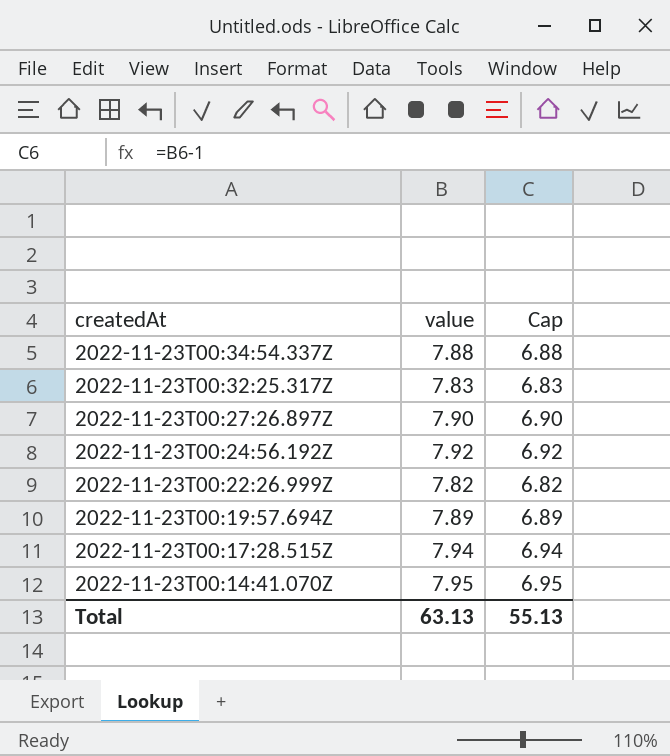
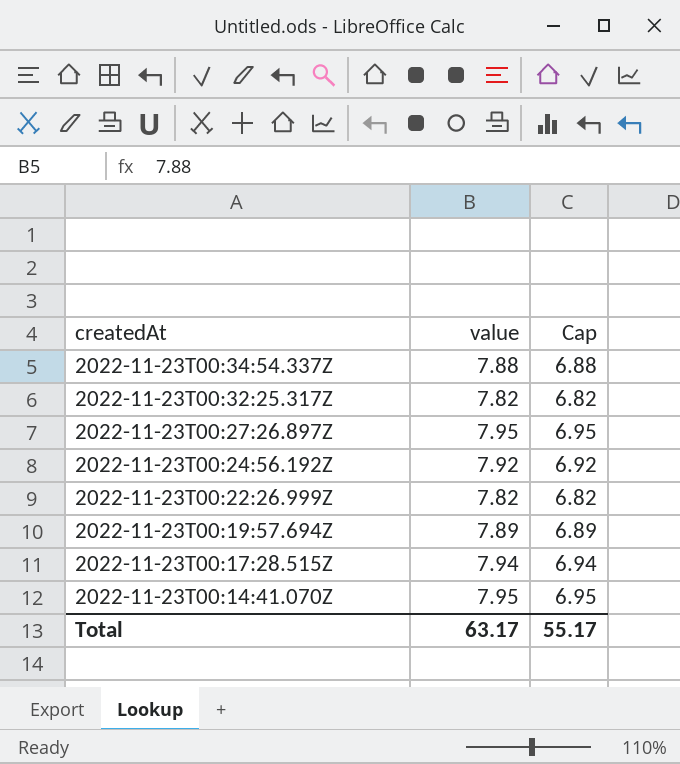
2022-11-23T00:32:25.317Z | value: 7.83 -> 7.82
2022-11-23T00:32:25.317Z | Cap: 6.83 -> 6.82
2022-11-23T00:27:26.897Z | value: 7.90 -> 7.95
2022-11-23T00:27:26.897Z | Cap: 6.90 -> 6.95
Total | value: 63.13 -> 63.17
Total | Cap: 55.13 -> 55.17

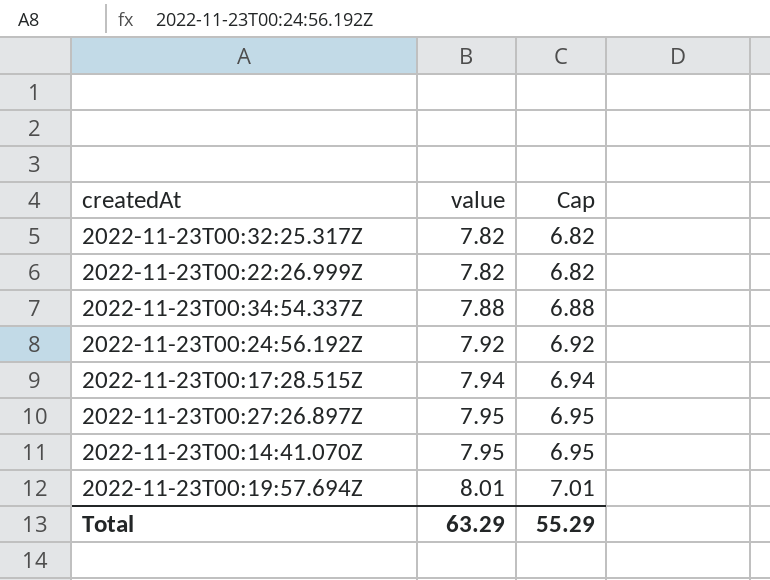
row order: createdAt descending -> value ascending
2022-11-23T00:19:57.694Z | value: 7.89 -> 8.01
2022-11-23T00:19:57.694Z | Cap: 6.89 -> 7.01
Total | value: 63.17 -> 63.29
Total | Cap: 55.17 -> 55.29

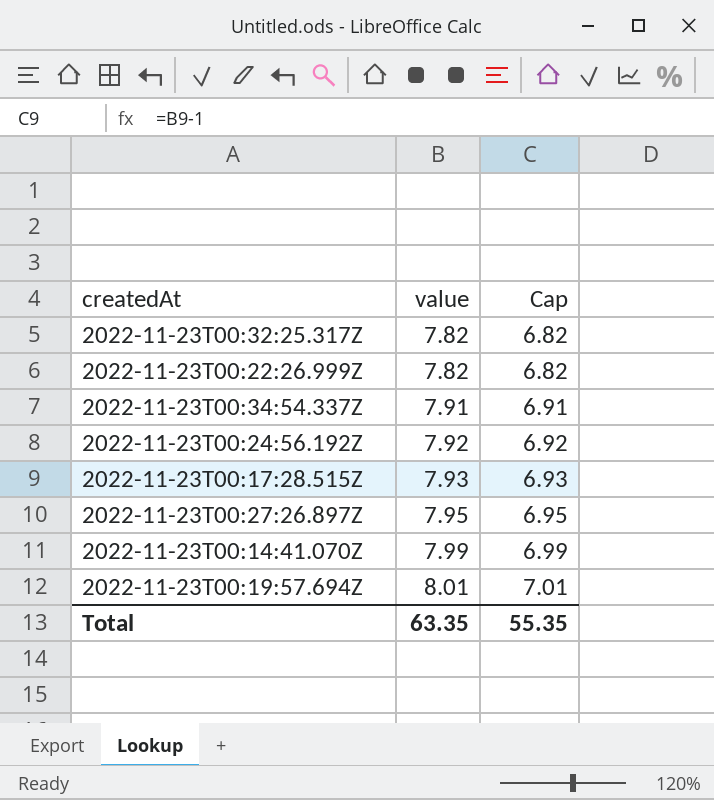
2022-11-23T00:34:54.337Z | value: 7.88 -> 7.91
2022-11-23T00:34:54.337Z | Cap: 6.88 -> 6.91
2022-11-23T00:17:28.515Z | value: 7.94 -> 7.93
2022-11-23T00:17:28.515Z | Cap: 6.94 -> 6.93
2022-11-23T00:14:41.070Z | value: 7.95 -> 7.99
2022-11-23T00:14:41.070Z | Cap: 6.95 -> 6.99
Total | value: 63.29 -> 63.35
Total | Cap: 55.29 -> 55.35

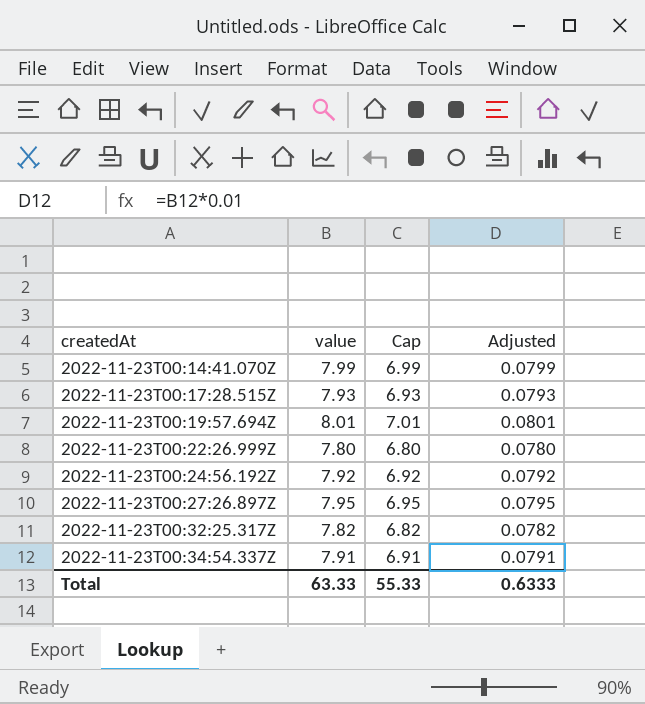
row order: value ascending -> createdAt ascending
column Adjusted | formula: none -> [value] * 0.01
2022-11-23T00:22:26.999Z | value: 7.82 -> 7.80
2022-11-23T00:22:26.999Z | Cap: 6.82 -> 6.80
Total | value: 63.35 -> 63.33
Total | Cap: 55.35 -> 55.33

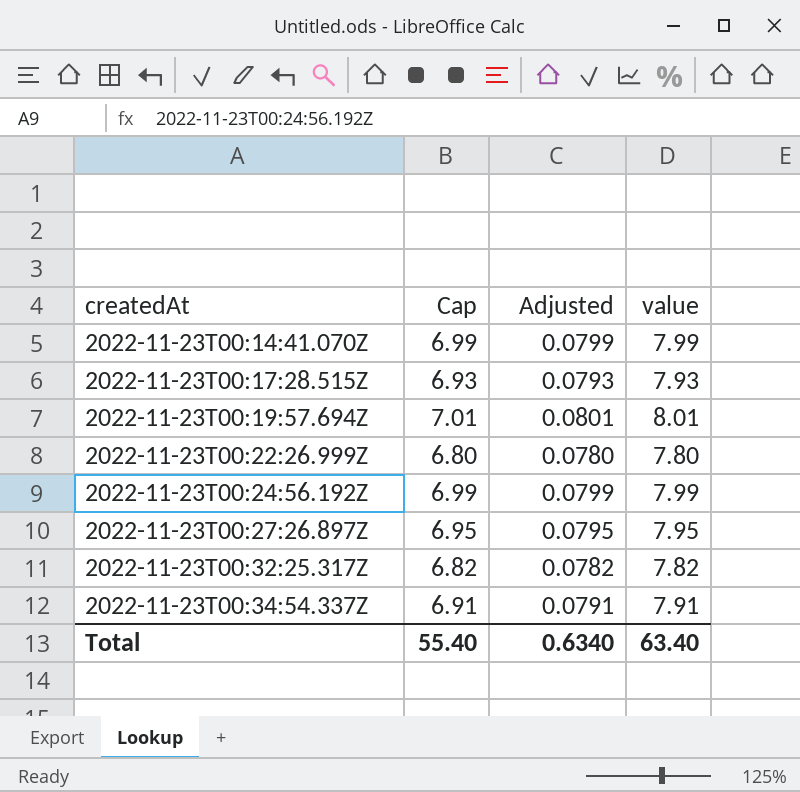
column value | position: 2 -> 4
2022-11-23T00:24:56.192Z | Cap: 6.92 -> 6.99
2022-11-23T00:24:56.192Z | Adjusted: 0.0792 -> 0.0799
2022-11-23T00:24:56.192Z | value: 7.92 -> 7.99
Total | Cap: 55.33 -> 55.40
Total | Adjusted: 0.6333 -> 0.6340
Total | value: 63.33 -> 63.40

